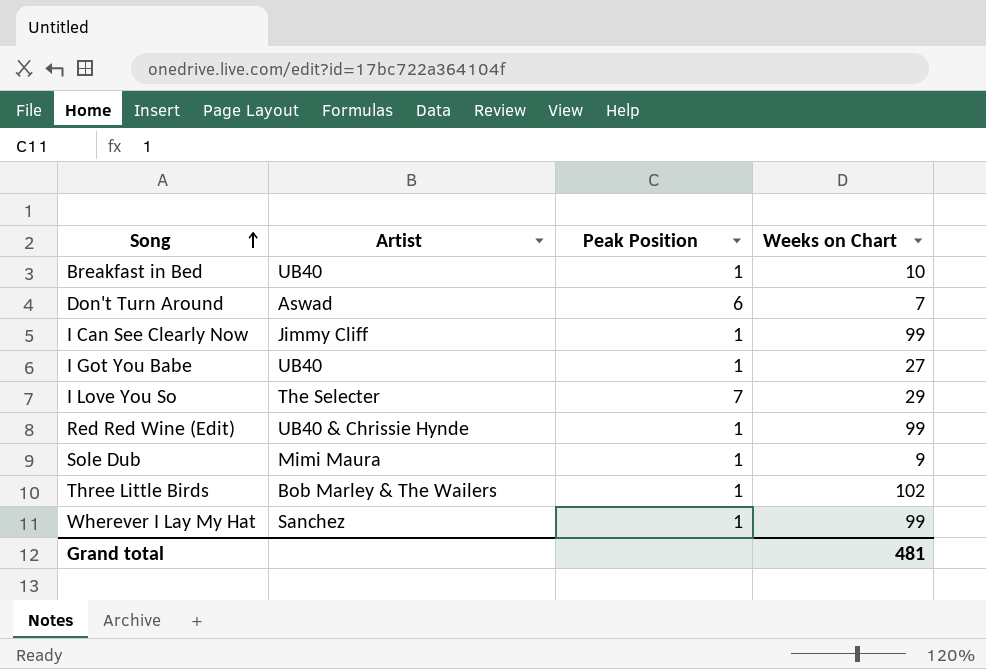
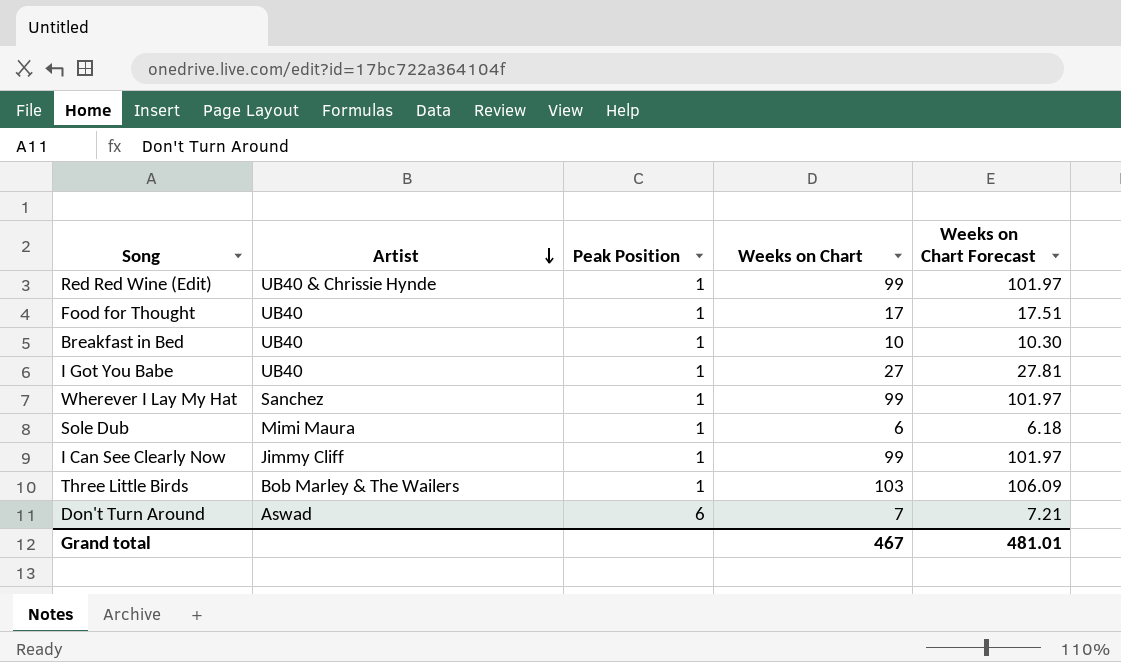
row order: Song ascending -> Artist descending
column Weeks on Chart Forecast | formula: none -> [Weeks on Chart] * 1.03
row I Love You So: The Selecter | 7 | 29 -> none
row Food for Thought: none -> UB40 | 1 | 17 | 17.51
Sole Dub | Weeks on Chart: 9 -> 6
Three Little Birds | Weeks on Chart: 102 -> 103
Grand total | Weeks on Chart: 481 -> 467

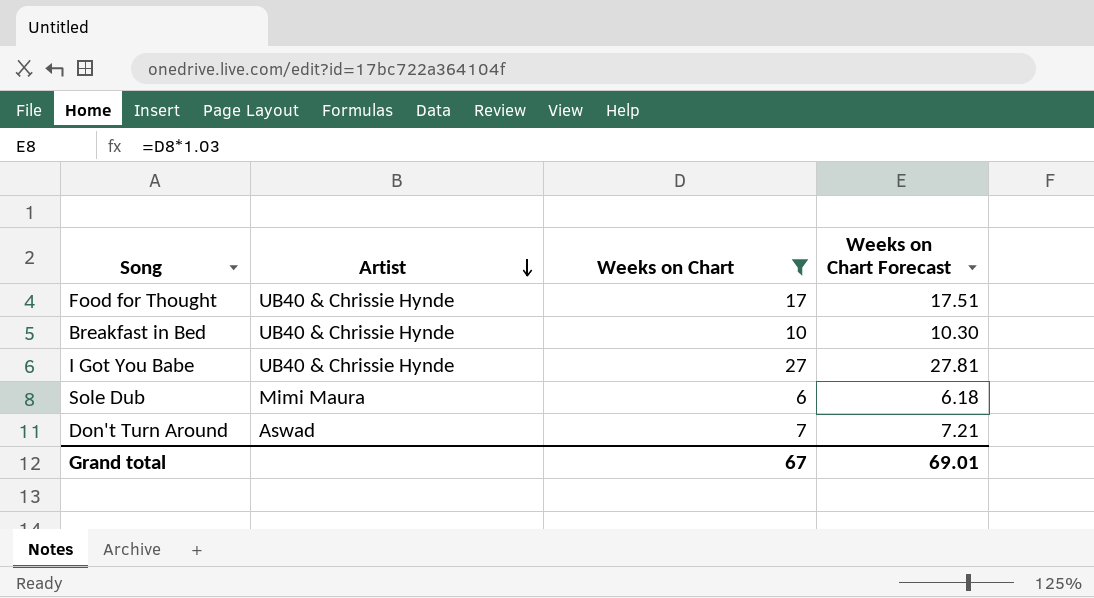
filter: none -> Weeks on Chart <= 27
column Peak Position | position: 3 -> none
Food for Thought | Artist: UB40 -> UB40 & Chrissie Hynde
Breakfast in Bed | Artist: UB40 -> UB40 & Chrissie Hynde
I Got You Babe | Artist: UB40 -> UB40 & Chrissie Hynde
Grand total | Weeks on Chart: 467 -> 67
Grand total | Weeks on Chart Forecast: 481.01 -> 69.01

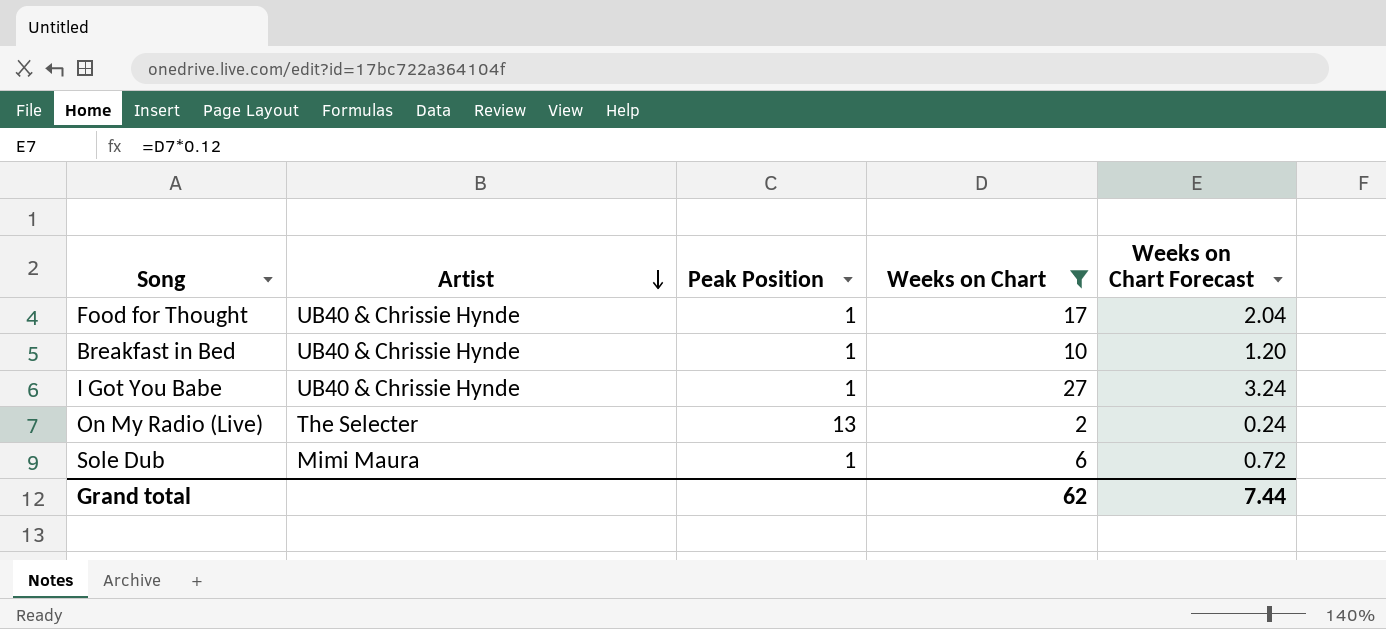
column Peak Position | position: none -> 3
column Weeks on Chart Forecast | formula: [Weeks on Chart] * 1.03 -> [Weeks on Chart] * 0.12
row Don't Turn Around: Aswad | 7 | 7.21 -> none
row On My Radio (Live): none -> The Selecter | 13 | 2 | 0.24
Grand total | Weeks on Chart: 67 -> 62
Grand total | Weeks on Chart Forecast: 69.01 -> 7.44

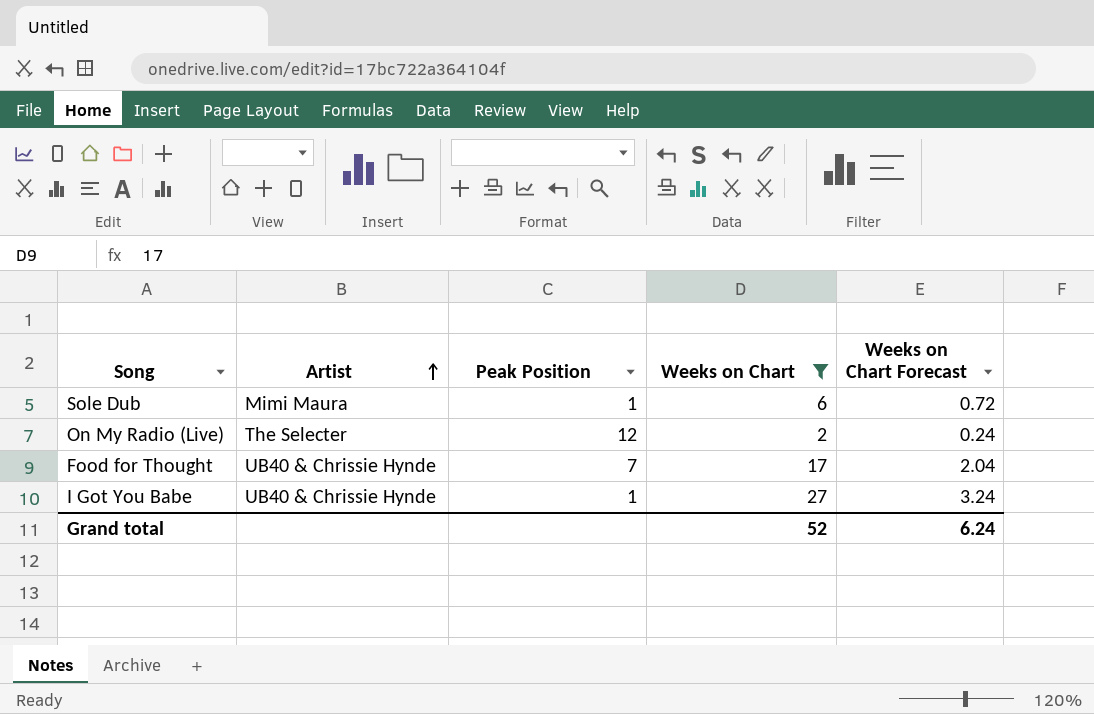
row order: Artist descending -> Artist ascending
row Breakfast in Bed: UB40 & Chrissie Hynde | 1 | 10 | 1.20 -> none
On My Radio (Live) | Peak Position: 13 -> 12
Food for Thought | Peak Position: 1 -> 7
Grand total | Weeks on Chart: 62 -> 52
Grand total | Weeks on Chart Forecast: 7.44 -> 6.24

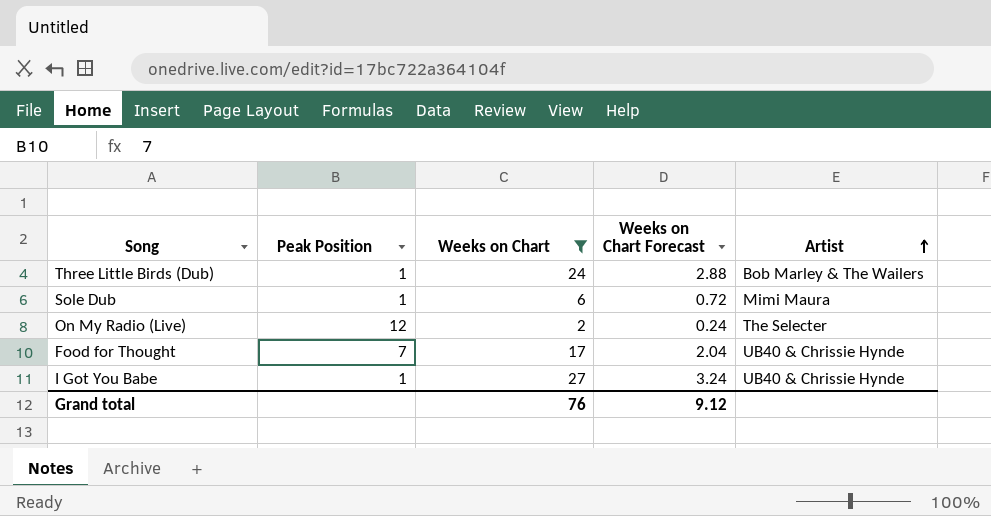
column Artist | position: 2 -> 5
row Three Little Birds (Dub): none -> 1 | 24 | 2.88 | Bob Marley & The Wailers
Grand total | Weeks on Chart: 52 -> 76
Grand total | Weeks on Chart Forecast: 6.24 -> 9.12

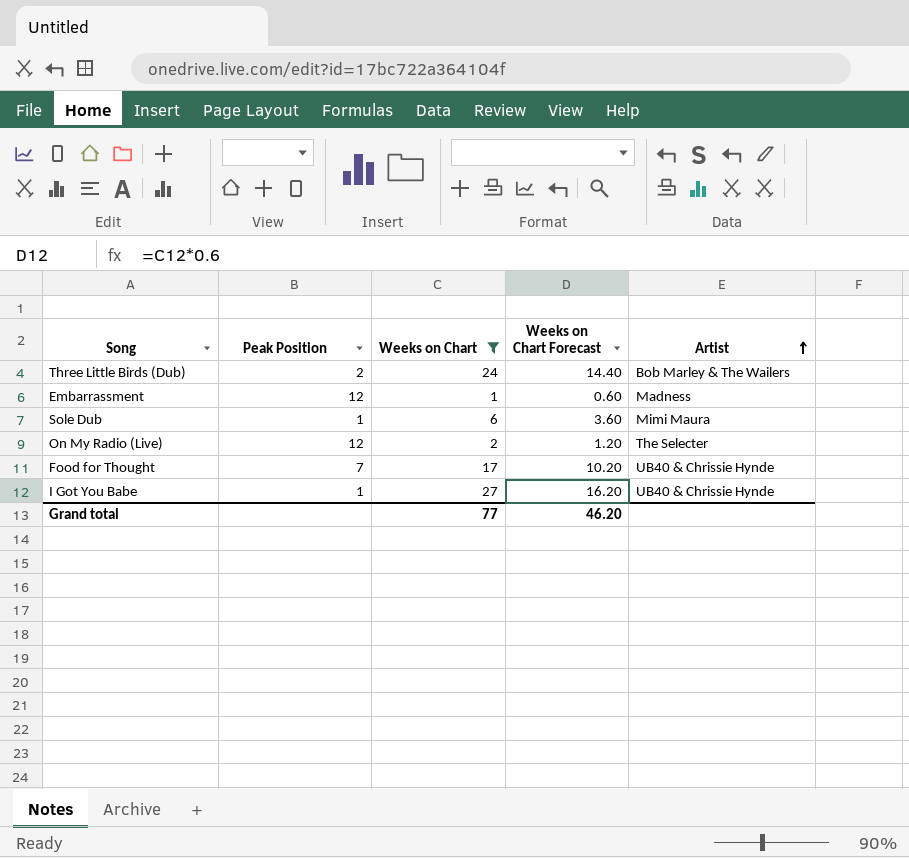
column Weeks on Chart Forecast | formula: [Weeks on Chart] * 0.12 -> [Weeks on Chart] * 0.6
Three Little Birds (Dub) | Peak Position: 1 -> 2
row Embarrassment: none -> 12 | 1 | 0.60 | Madness
Grand total | Weeks on Chart: 76 -> 77
Grand total | Weeks on Chart Forecast: 9.12 -> 46.20

